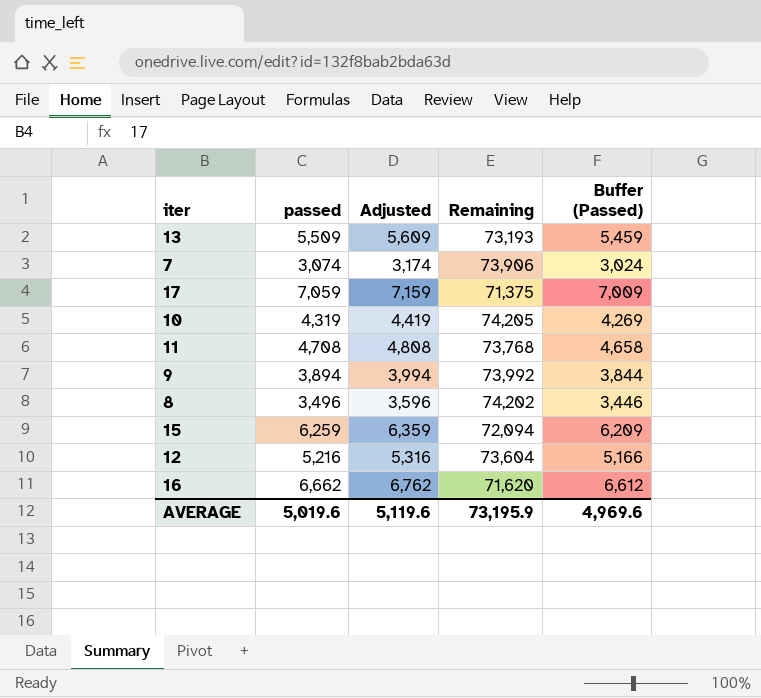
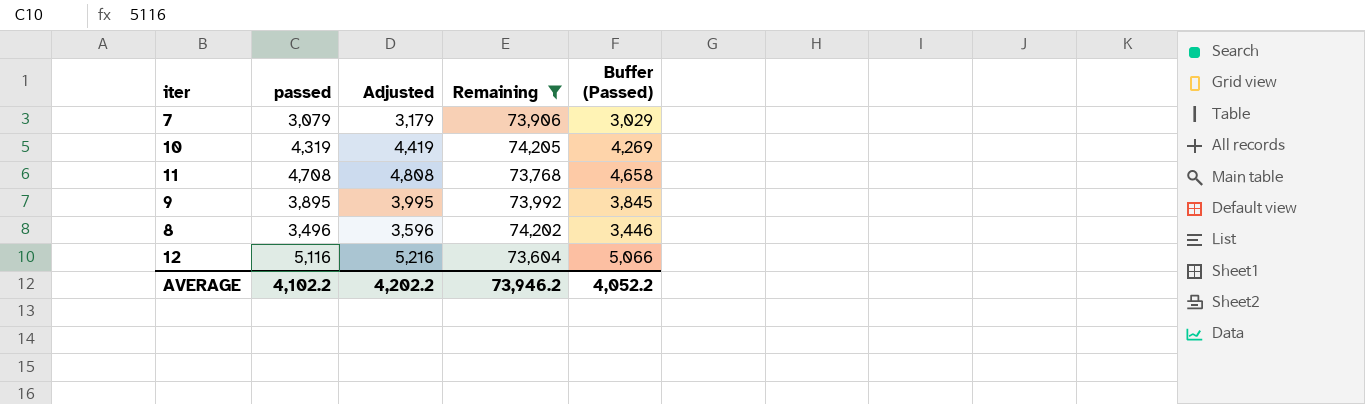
filter: none -> Remaining >= 73,604
7 | passed: 3,074 -> 3,079
7 | Adjusted: 3,174 -> 3,179
7 | Buffer (Passed): 3,024 -> 3,029
9 | passed: 3,894 -> 3,895
9 | Adjusted: 3,994 -> 3,995
9 | Buffer (Passed): 3,844 -> 3,845
12 | passed: 5,216 -> 5,116
12 | Adjusted: 5,316 -> 5,216
12 | Buffer (Passed): 5,166 -> 5,066
AVERAGE | passed: 5,019.6 -> 4,102.2
AVERAGE | Adjusted: 5,119.6 -> 4,202.2
AVERAGE | Remaining: 73,195.9 -> 73,946.2
AVERAGE | Buffer (Passed): 4,969.6 -> 4,052.2

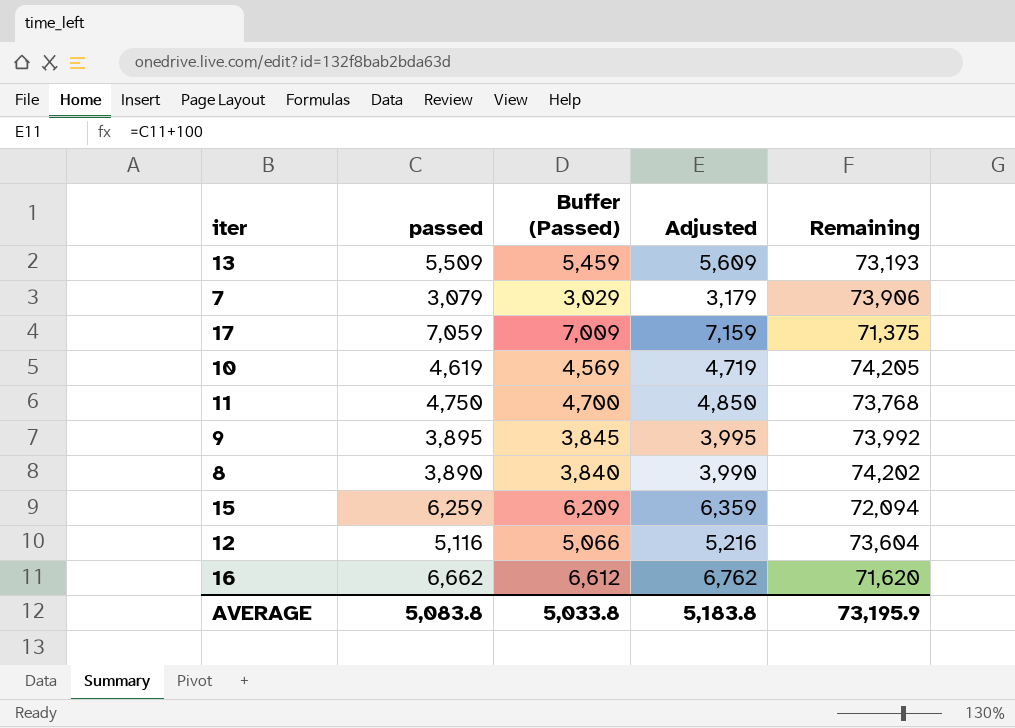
filter: Remaining >= 73,604 -> none
column Buffer (Passed) | position: 5 -> 3
10 | passed: 4,319 -> 4,619
10 | Buffer (Passed): 4,269 -> 4,569
10 | Adjusted: 4,419 -> 4,719
11 | passed: 4,708 -> 4,750
11 | Buffer (Passed): 4,658 -> 4,700
11 | Adjusted: 4,808 -> 4,850
8 | passed: 3,496 -> 3,890
8 | Buffer (Passed): 3,446 -> 3,840
8 | Adjusted: 3,596 -> 3,990
AVERAGE | passed: 4,102.2 -> 5,083.8
AVERAGE | Buffer (Passed): 4,052.2 -> 5,033.8
AVERAGE | Adjusted: 4,202.2 -> 5,183.8
AVERAGE | Remaining: 73,946.2 -> 73,195.9

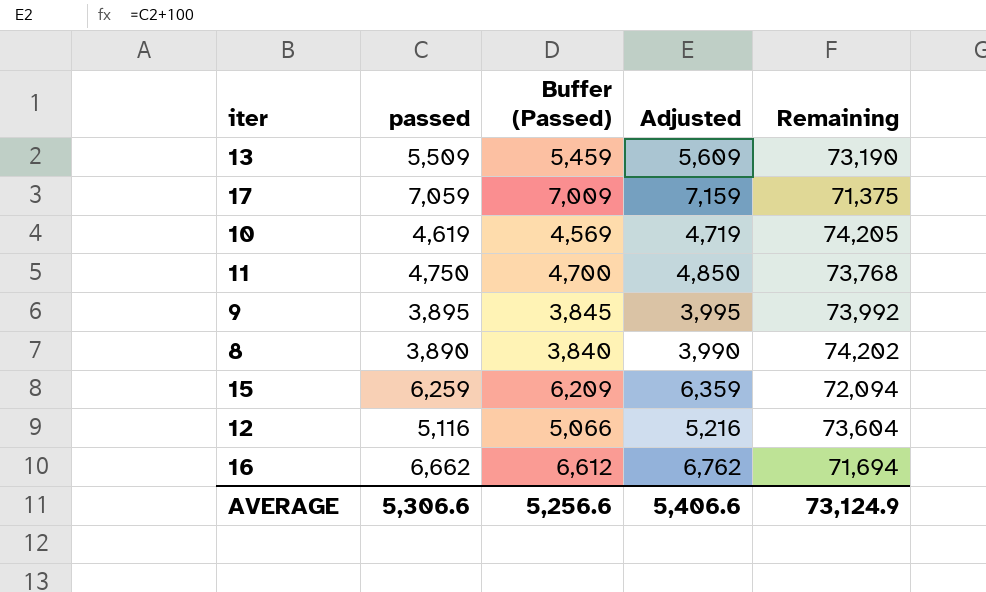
row 7: 3,079 | 3,029 | 3,179 | 73,906 -> none
13 | Remaining: 73,193 -> 73,190
16 | Remaining: 71,620 -> 71,694
AVERAGE | passed: 5,083.8 -> 5,306.6
AVERAGE | Buffer (Passed): 5,033.8 -> 5,256.6
AVERAGE | Adjusted: 5,183.8 -> 5,406.6
AVERAGE | Remaining: 73,195.9 -> 73,124.9

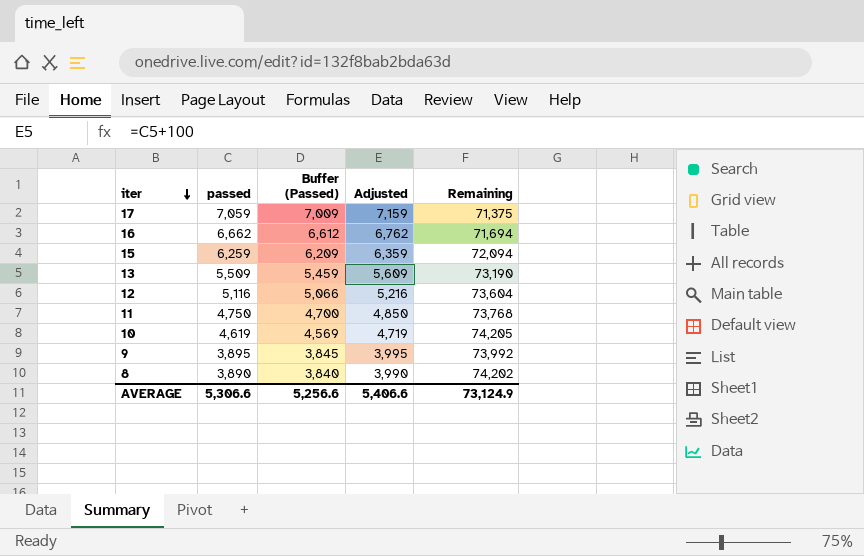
row order: none -> iter descending

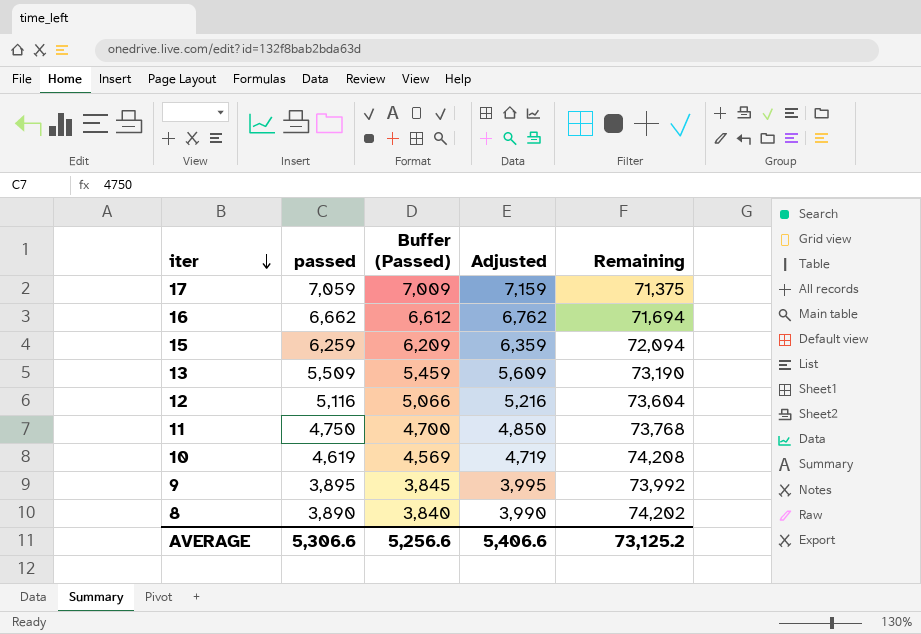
10 | Remaining: 74,205 -> 74,208
AVERAGE | Remaining: 73,124.9 -> 73,125.2

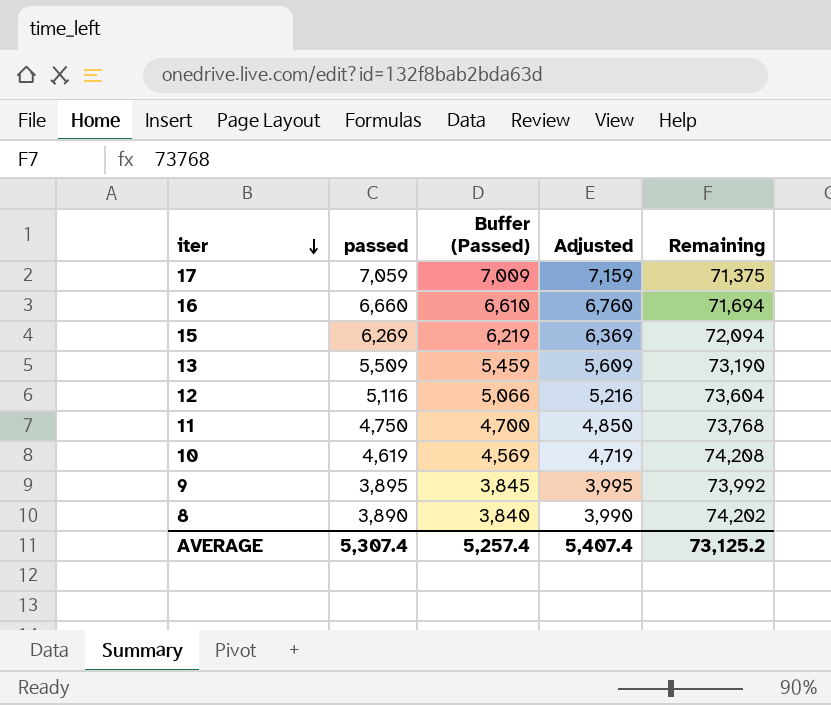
16 | passed: 6,662 -> 6,660
16 | Buffer (Passed): 6,612 -> 6,610
16 | Adjusted: 6,762 -> 6,760
15 | passed: 6,259 -> 6,269
15 | Buffer (Passed): 6,209 -> 6,219
15 | Adjusted: 6,359 -> 6,369
AVERAGE | passed: 5,306.6 -> 5,307.4
AVERAGE | Buffer (Passed): 5,256.6 -> 5,257.4
AVERAGE | Adjusted: 5,406.6 -> 5,407.4

